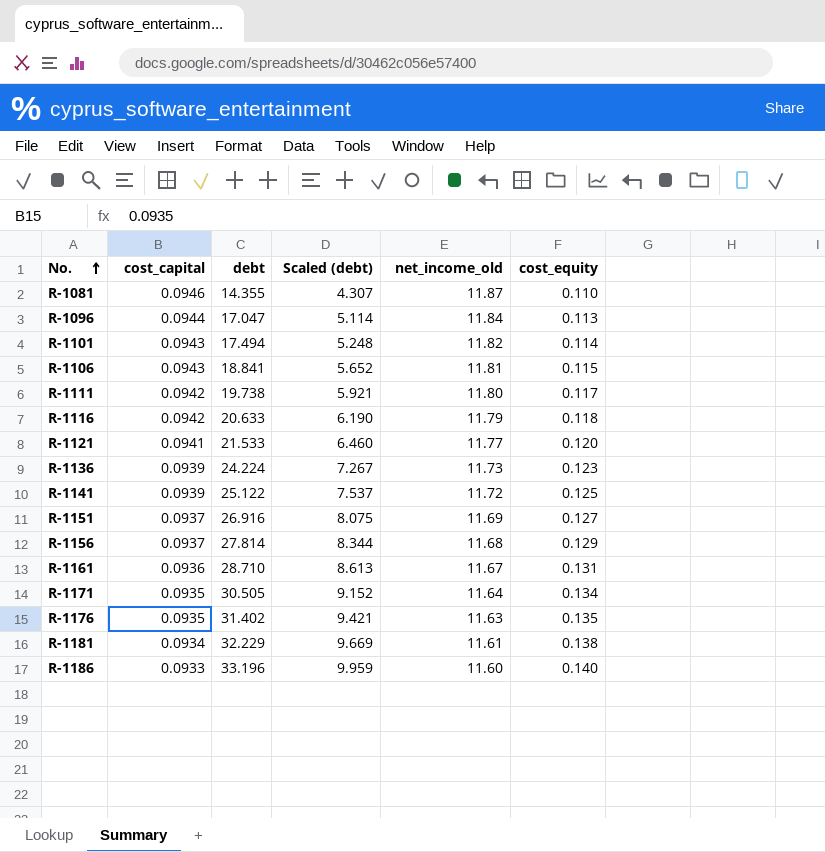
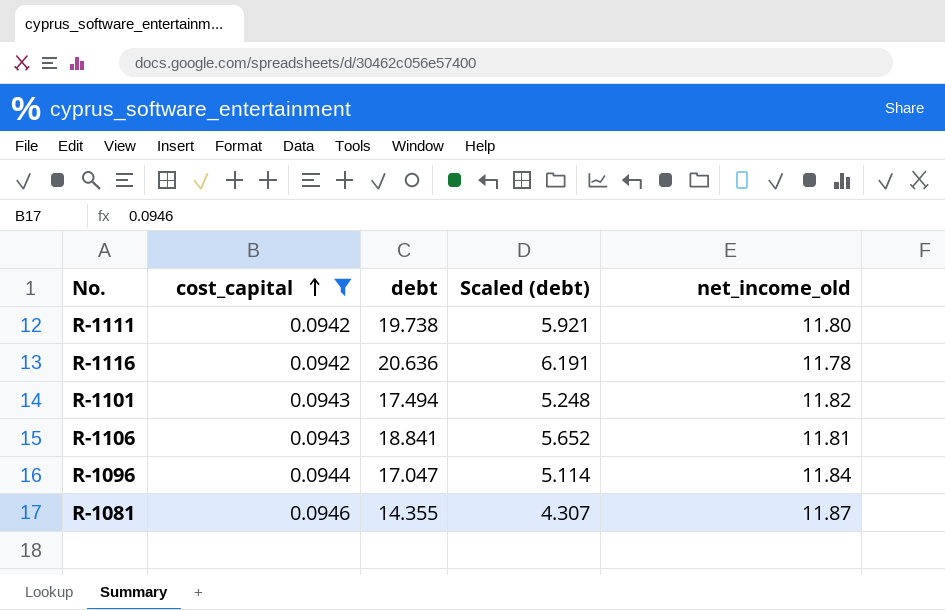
filter: none -> cost_capital >= 0.0942
row order: No. ascending -> cost_capital ascending
column cost_equity | position: 6 -> none
R-1116 | debt: 20.633 -> 20.636
R-1116 | Scaled (debt): 6.190 -> 6.191
R-1116 | net_income_old: 11.79 -> 11.78

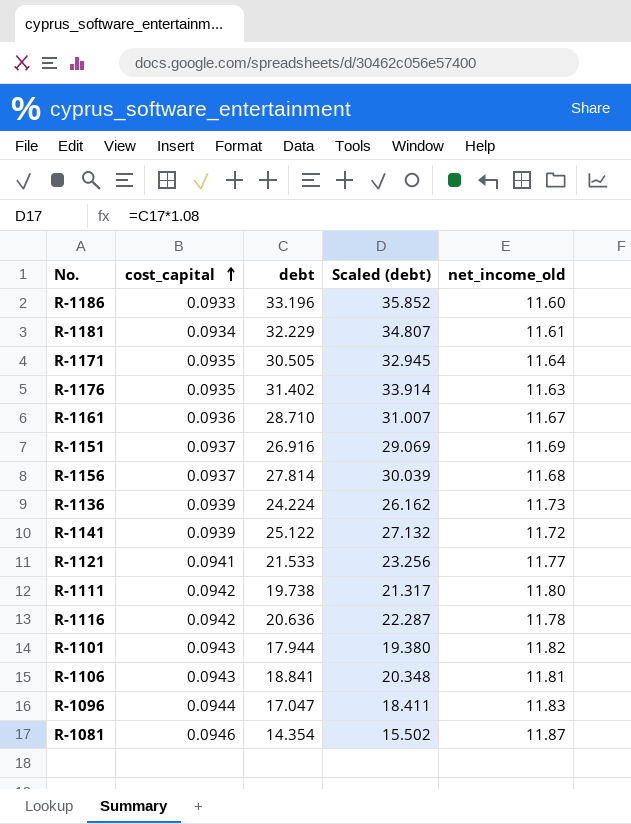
filter: cost_capital >= 0.0942 -> none
column Scaled (debt) | formula: [debt] * 0.3 -> [debt] * 1.08
R-1101 | debt: 17.494 -> 17.944
R-1096 | net_income_old: 11.84 -> 11.83
R-1081 | debt: 14.355 -> 14.354

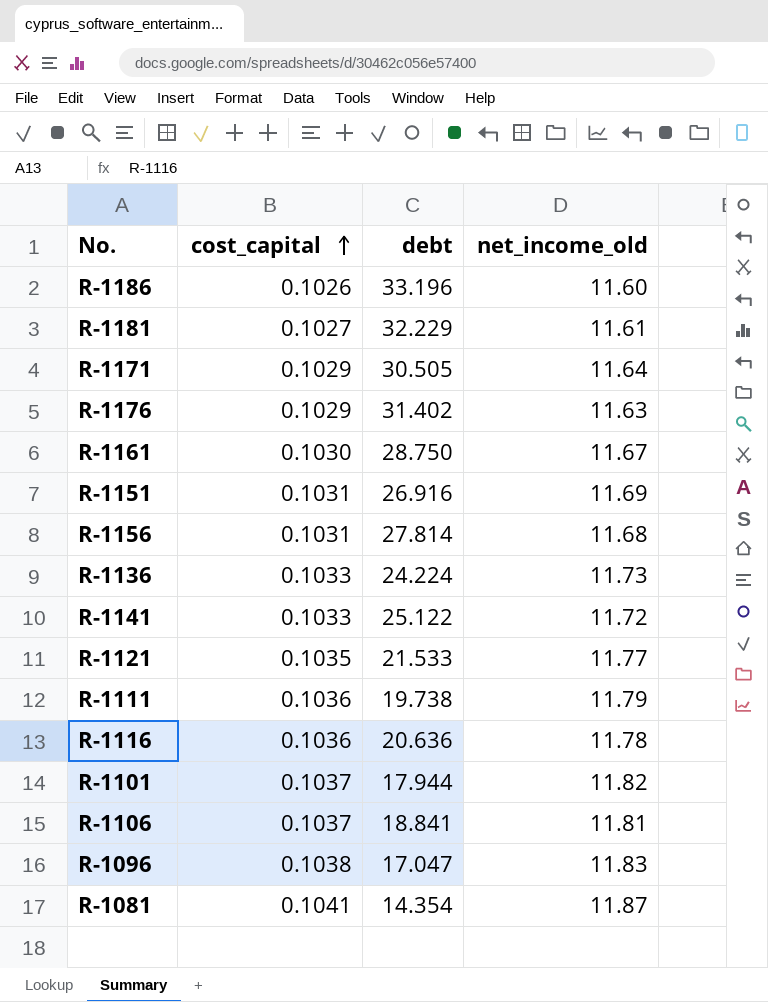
column Scaled (debt) | formula: [debt] * 1.08 -> none
R-1186 | cost_capital: 0.0933 -> 0.1026
R-1181 | cost_capital: 0.0934 -> 0.1027
R-1171 | cost_capital: 0.0935 -> 0.1029
R-1176 | cost_capital: 0.0935 -> 0.1029
R-1161 | cost_capital: 0.0936 -> 0.1030
R-1161 | debt: 28.710 -> 28.750
R-1151 | cost_capital: 0.0937 -> 0.1031
R-1156 | cost_capital: 0.0937 -> 0.1031
R-1136 | cost_capital: 0.0939 -> 0.1033
R-1141 | cost_capital: 0.0939 -> 0.1033
R-1121 | cost_capital: 0.0941 -> 0.1035
R-1111 | cost_capital: 0.0942 -> 0.1036
R-1111 | net_income_old: 11.80 -> 11.79
R-1116 | cost_capital: 0.0942 -> 0.1036
R-1101 | cost_capital: 0.0943 -> 0.1037
R-1106 | cost_capital: 0.0943 -> 0.1037
R-1096 | cost_capital: 0.0944 -> 0.1038
R-1081 | cost_capital: 0.0946 -> 0.1041

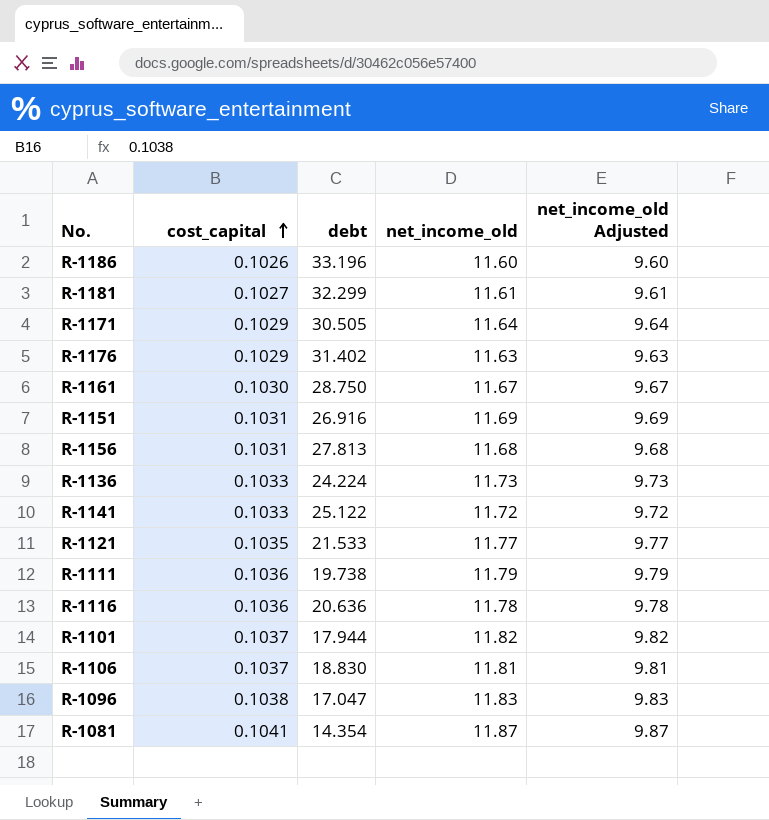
column net_income_old Adjusted | formula: none -> [net_income_old] - 2
R-1181 | debt: 32.229 -> 32.299
R-1156 | debt: 27.814 -> 27.813
R-1106 | debt: 18.841 -> 18.830

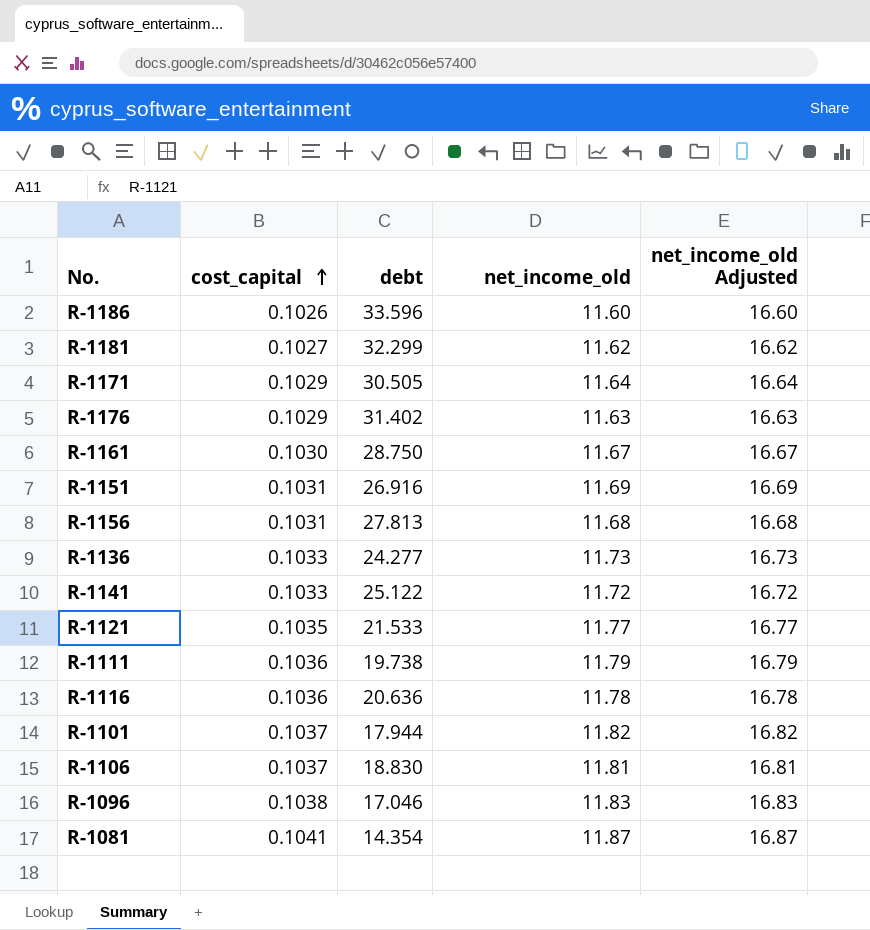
column net_income_old Adjusted | formula: [net_income_old] - 2 -> [net_income_old] + 5
R-1186 | debt: 33.196 -> 33.596
R-1181 | net_income_old: 11.61 -> 11.62
R-1136 | debt: 24.224 -> 24.277
R-1096 | debt: 17.047 -> 17.046

